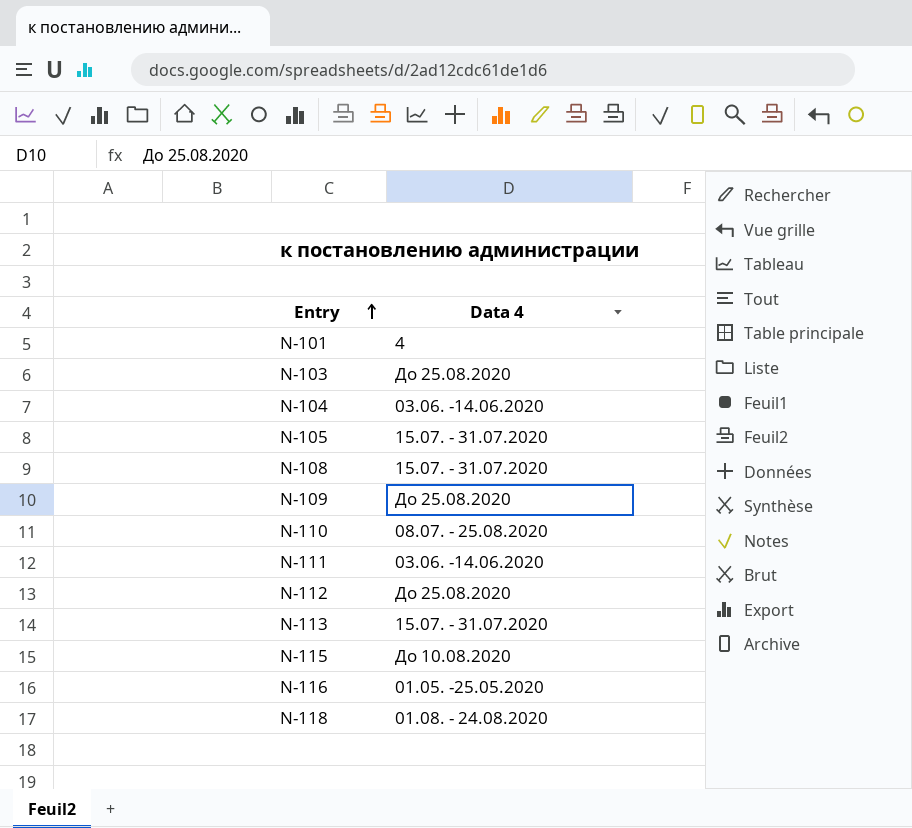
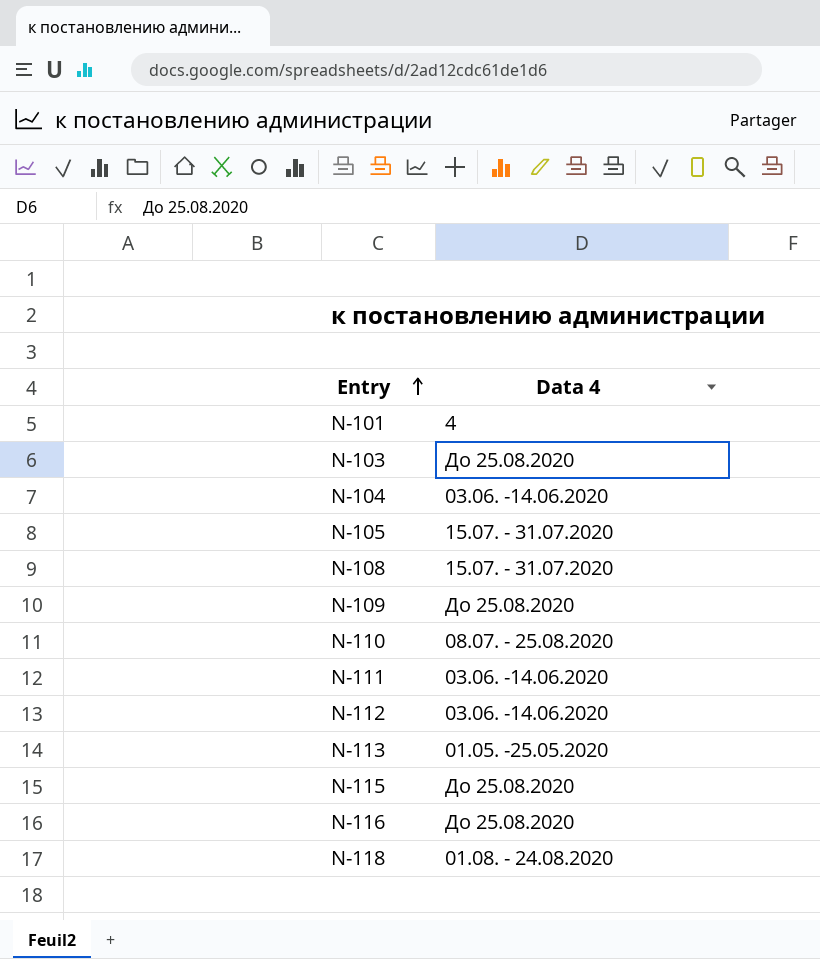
N-112 | Data 4: До 25.08.2020 -> 03.06. -14.06.2020
N-113 | Data 4: 15.07. - 31.07.2020 -> 01.05. -25.05.2020
N-115 | Data 4: До 10.08.2020 -> До 25.08.2020
N-116 | Data 4: 01.05. -25.05.2020 -> До 25.08.2020

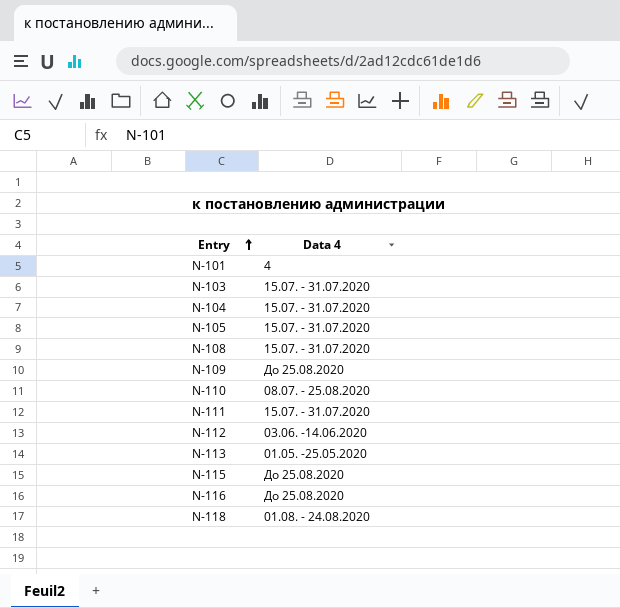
N-103 | Data 4: До 25.08.2020 -> 15.07. - 31.07.2020
N-104 | Data 4: 03.06. -14.06.2020 -> 15.07. - 31.07.2020
N-111 | Data 4: 03.06. -14.06.2020 -> 15.07. - 31.07.2020

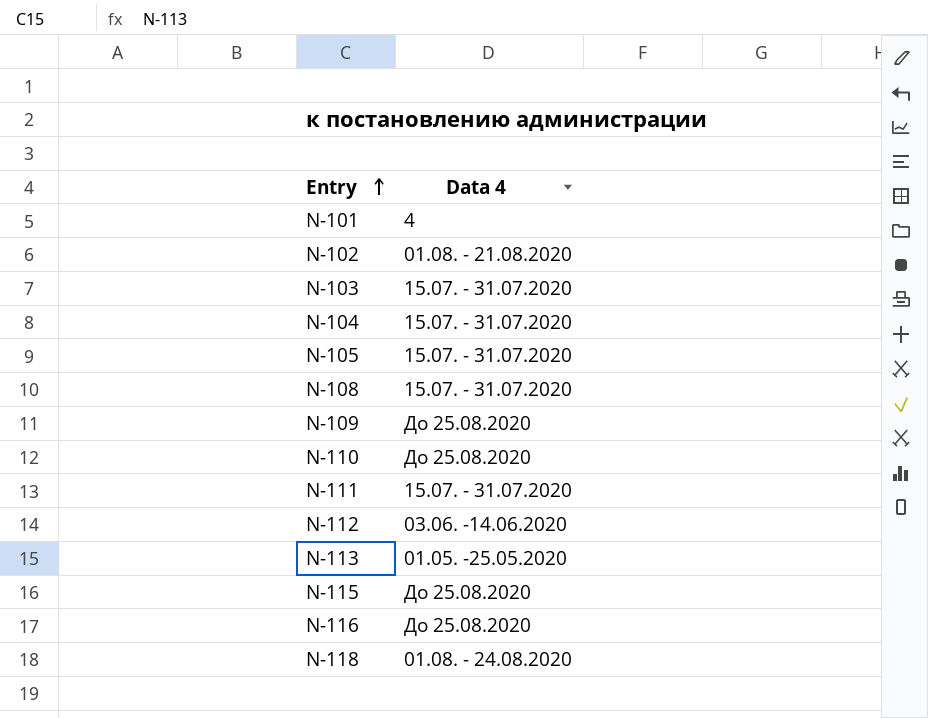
row N-102: none -> 01.08. - 21.08.2020
N-110 | Data 4: 08.07. - 25.08.2020 -> До 25.08.2020

